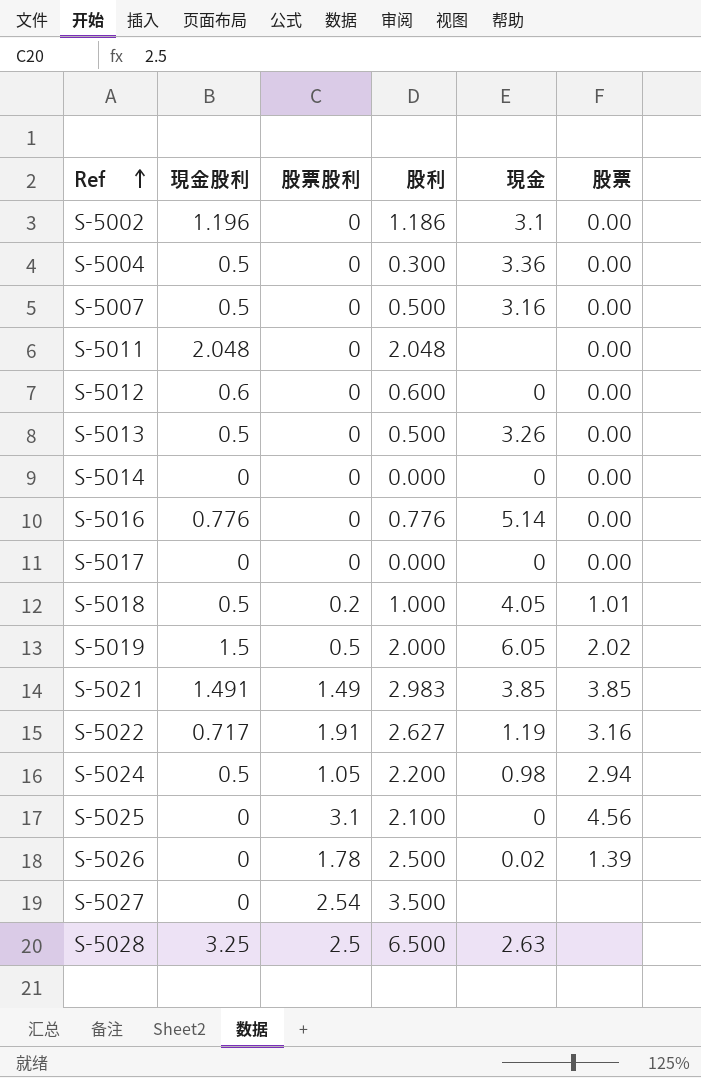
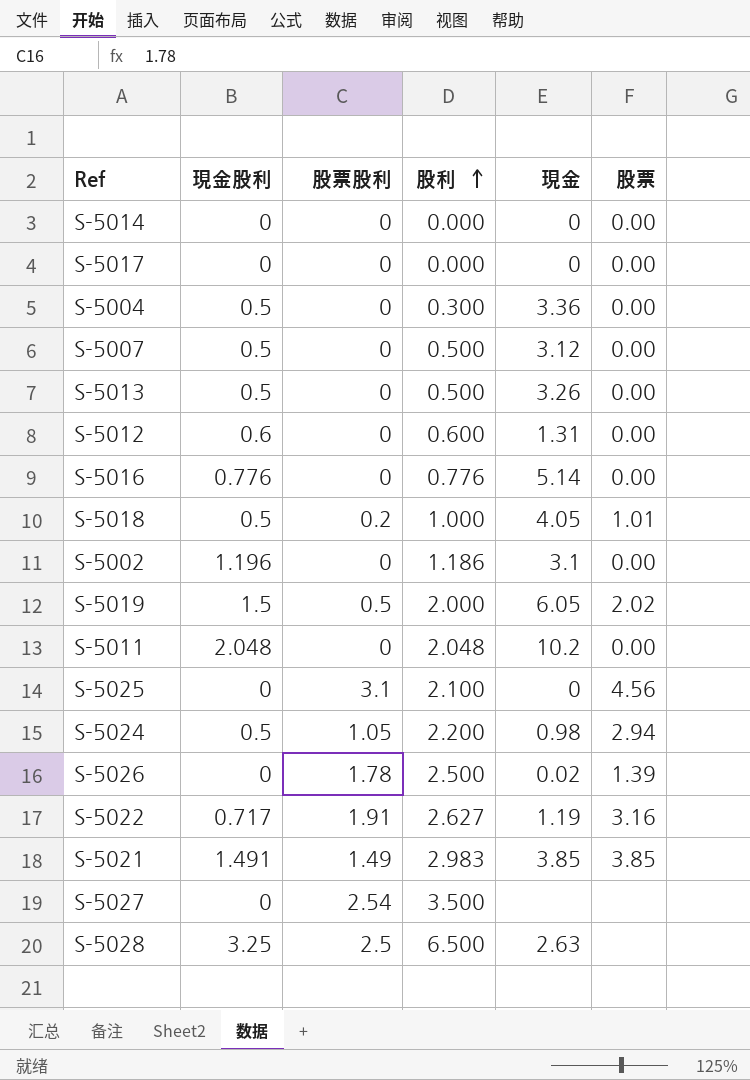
row order: Ref ascending -> 股利 ascending
S-5007 | 現金: 3.16 -> 3.12
S-5012 | 現金: 0 -> 1.31
S-5011 | 現金: none -> 10.2

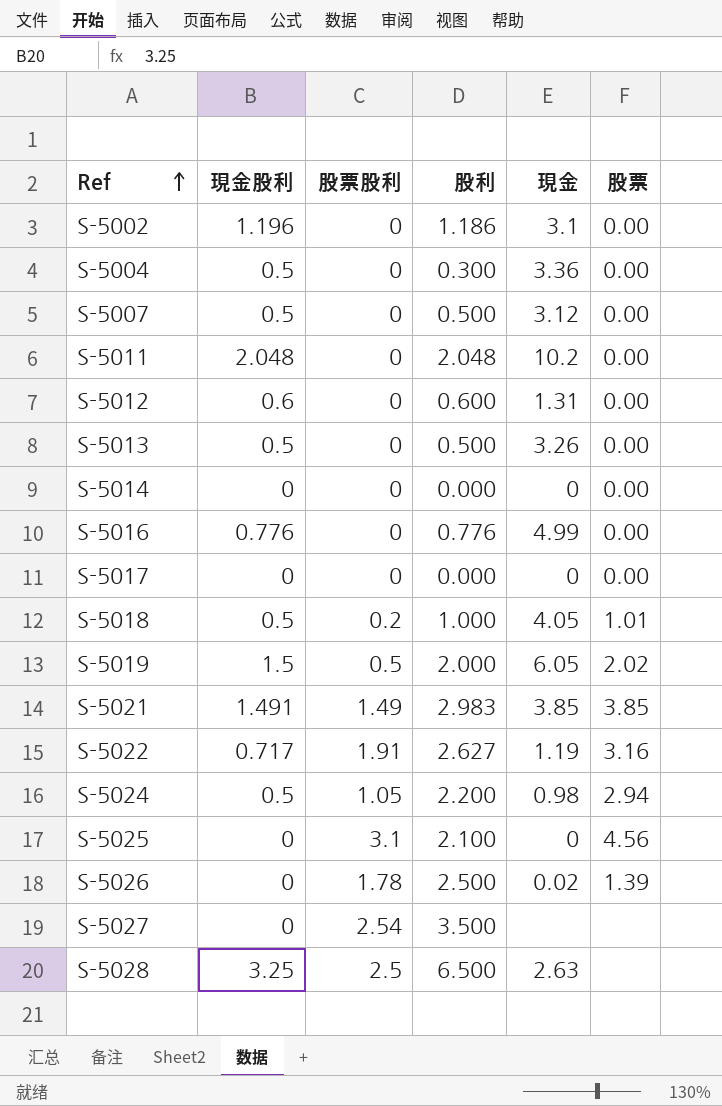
row order: 股利 ascending -> Ref ascending
S-5016 | 現金: 5.14 -> 4.99

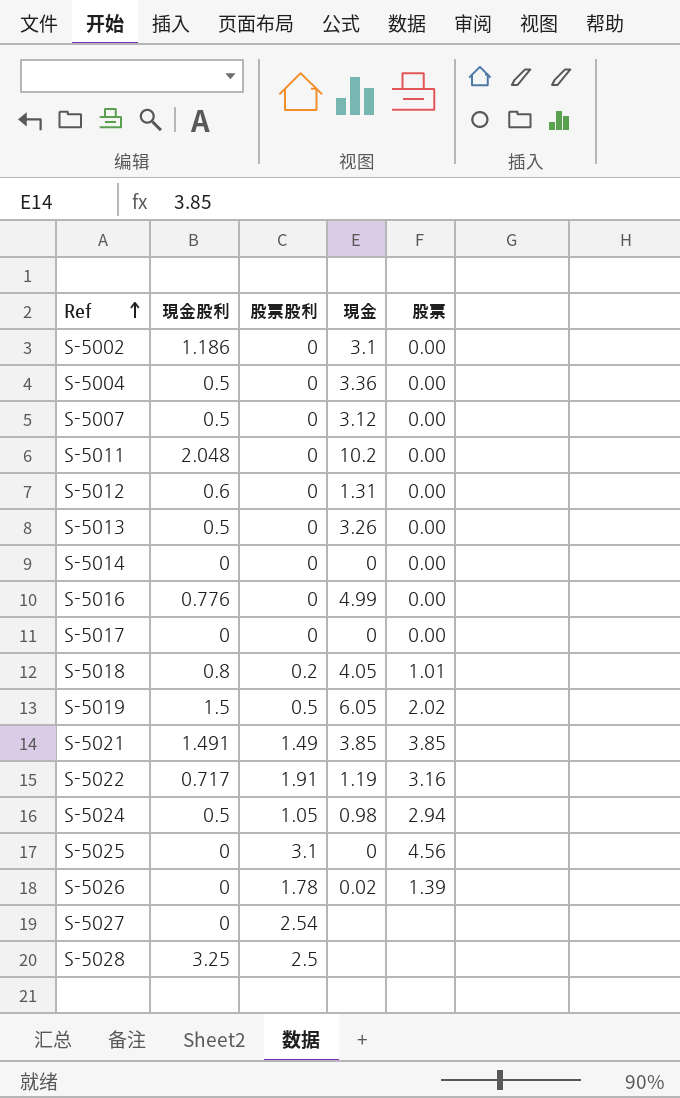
column 股利 | position: 4 -> none
S-5002 | 現金股利: 1.196 -> 1.186
S-5018 | 現金股利: 0.5 -> 0.8
S-5028 | 現金: 2.63 -> none

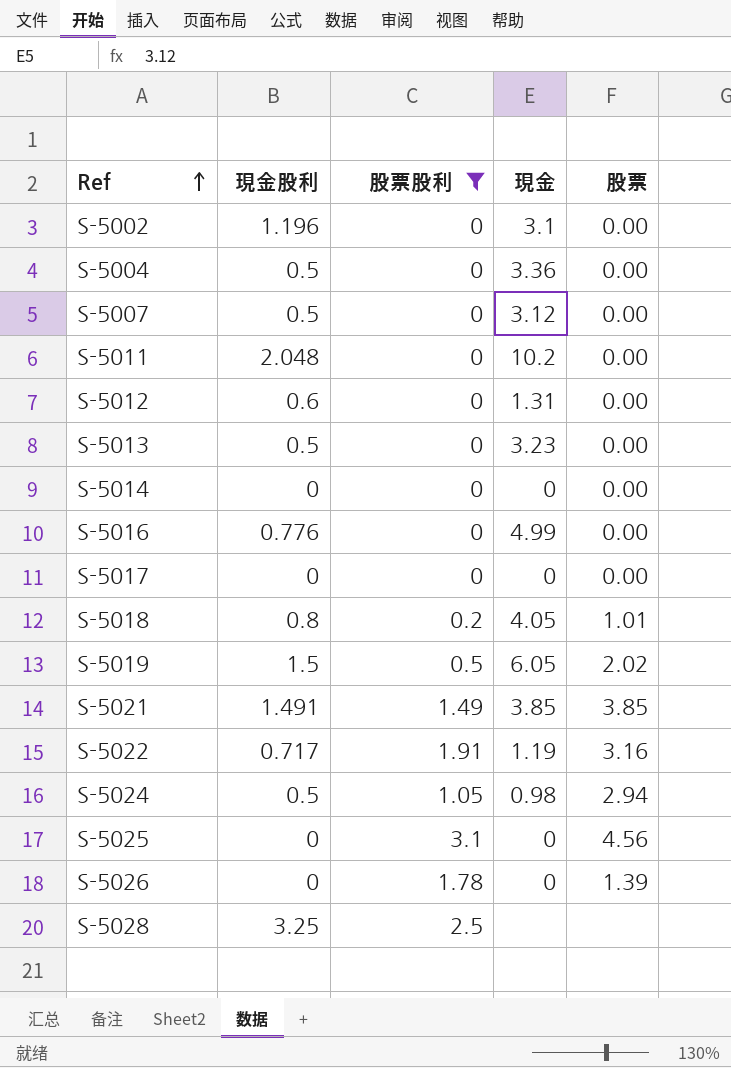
filter: none -> 股票股利 != 2.54
S-5002 | 現金股利: 1.186 -> 1.196
S-5013 | 現金: 3.26 -> 3.23
S-5026 | 現金: 0.02 -> 0

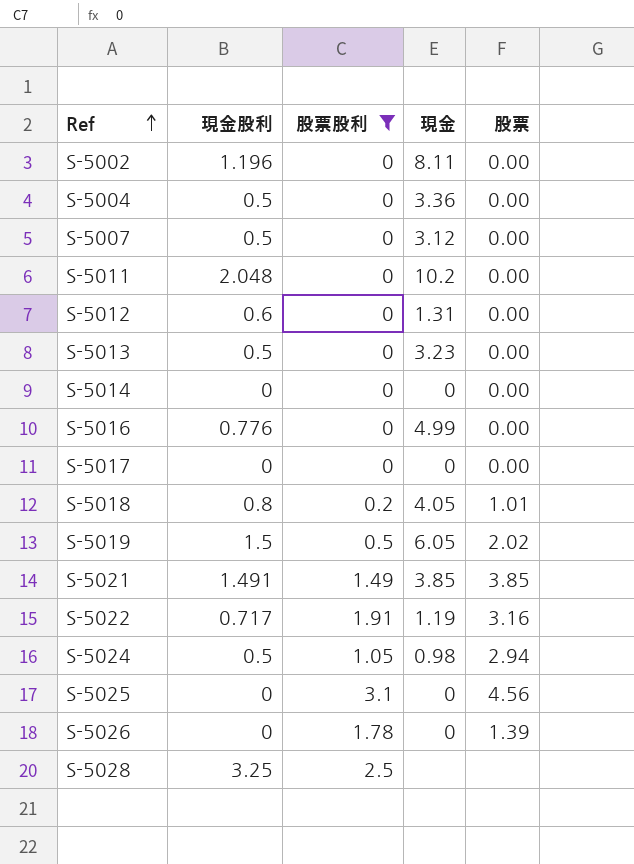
S-5002 | 現金: 3.1 -> 8.11

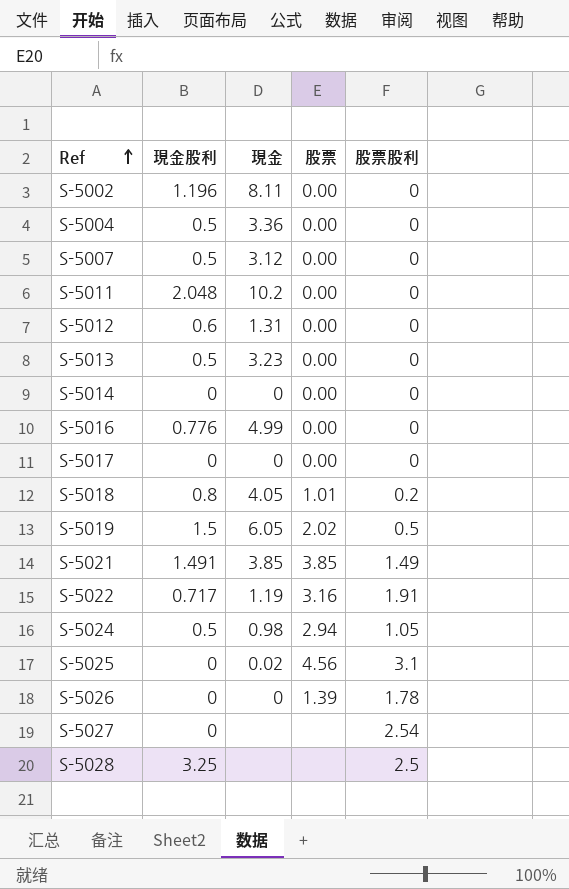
filter: 股票股利 != 2.54 -> none
column 股票股利 | position: 3 -> 5
S-5025 | 現金: 0 -> 0.02

